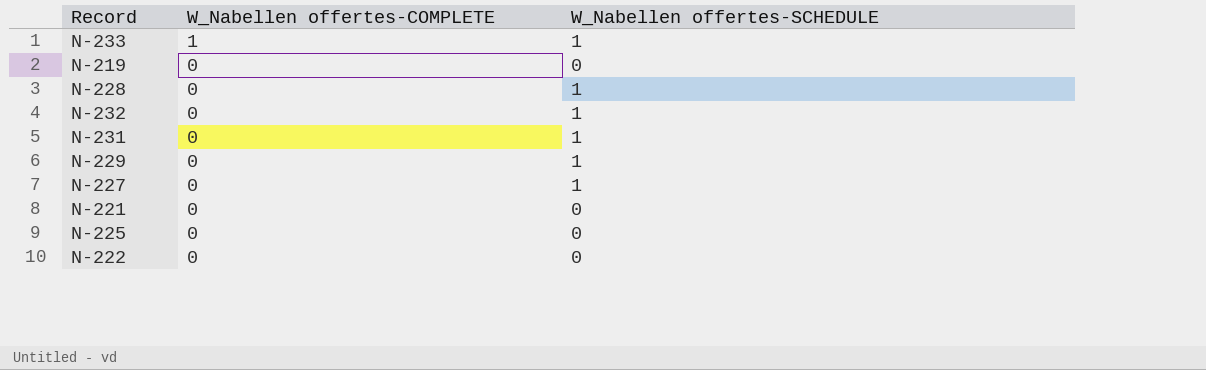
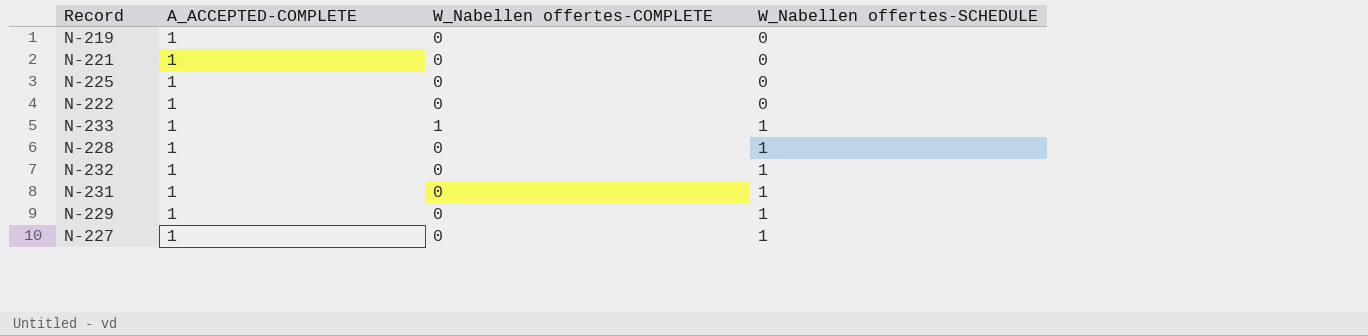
row order: W_Nabellen offertes-COMPLETE descending -> W_Nabellen offertes-SCHEDULE ascending
column A_ACCEPTED-COMPLETE | position: none -> 2

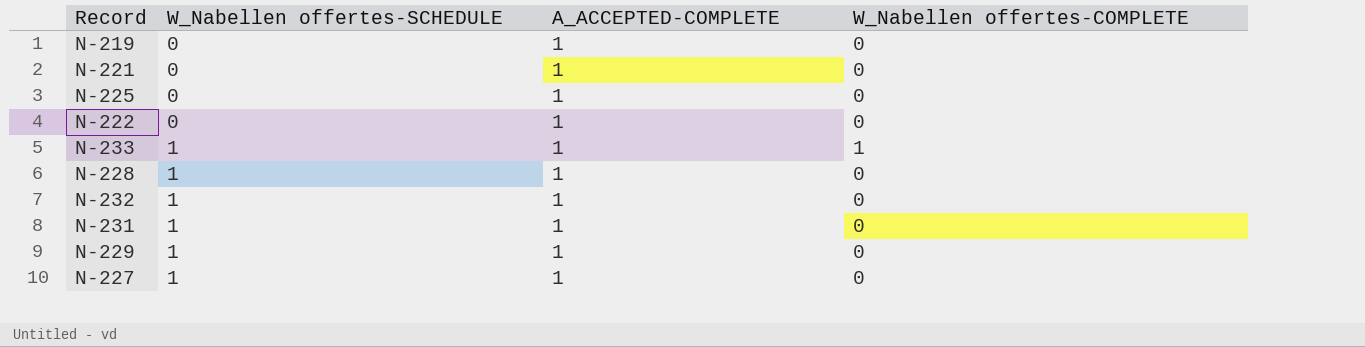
column W_Nabellen offertes-SCHEDULE | position: 4 -> 2

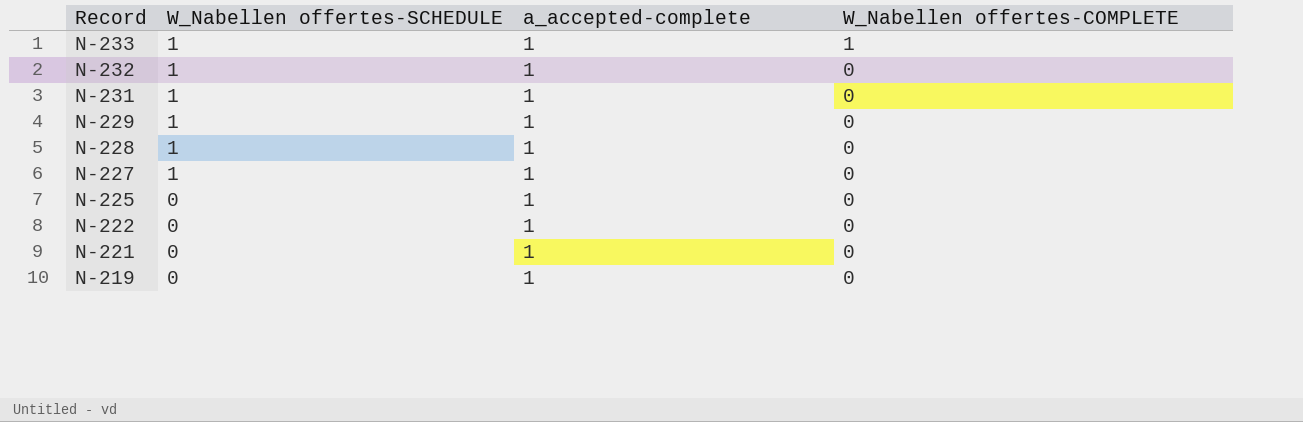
row order: W_Nabellen offertes-SCHEDULE ascending -> Record descending
column name: A_ACCEPTED-COMPLETE -> a_accepted-complete

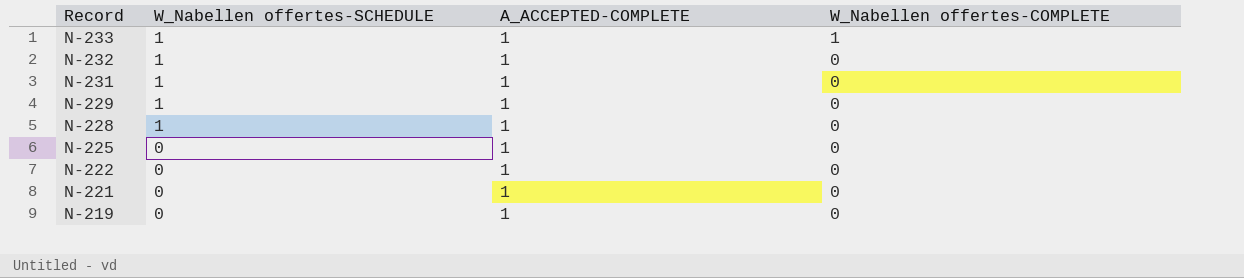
column name: a_accepted-complete -> A_ACCEPTED-COMPLETE
row N-227: 1 | 1 | 0 -> none

